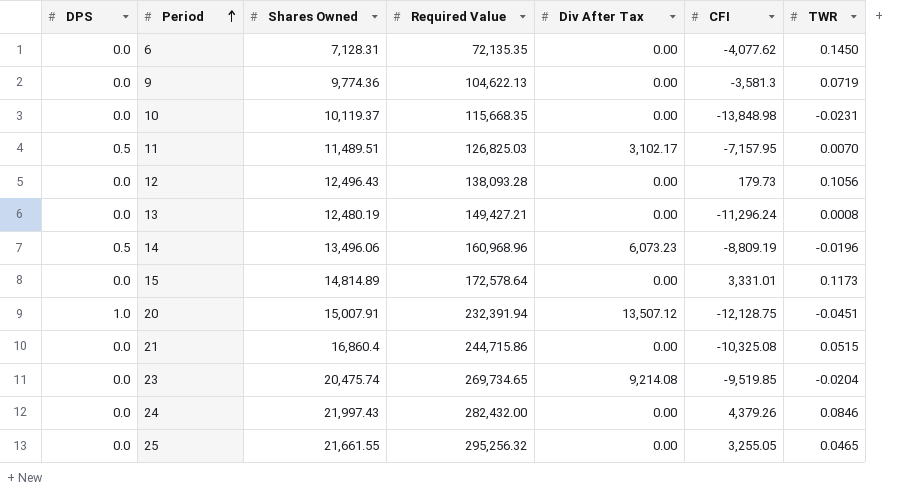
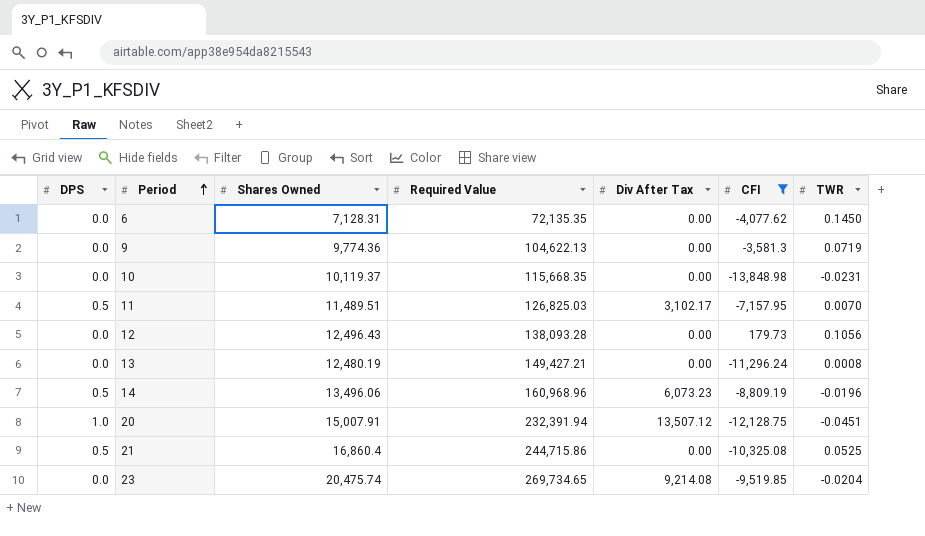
filter: none -> CFI <= 179.73
21 | DPS: 0.0 -> 0.5
21 | TWR: 0.0515 -> 0.0525

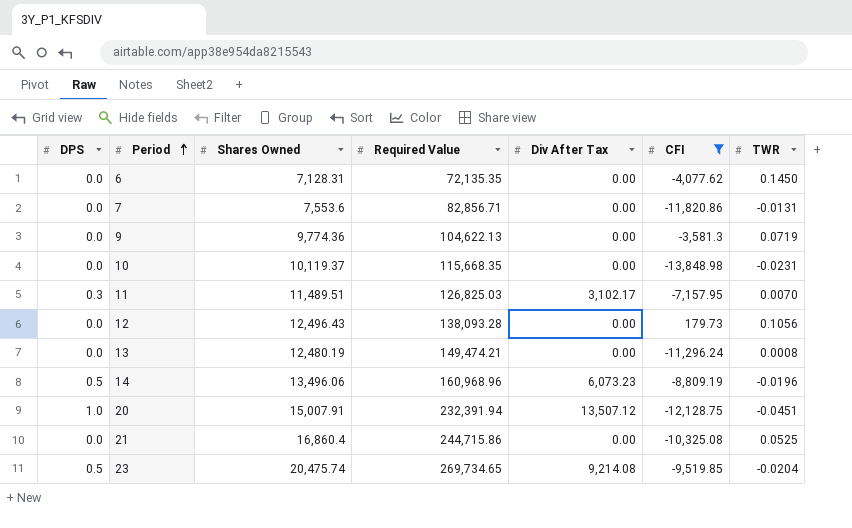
row 7: none -> 0.0 | 7,553.6 | 82,856.71 | 0.00 | -11,820.86 | -0.0131
11 | DPS: 0.5 -> 0.3
13 | Required Value: 149,427.21 -> 149,474.21
21 | DPS: 0.5 -> 0.0
23 | DPS: 0.0 -> 0.5

